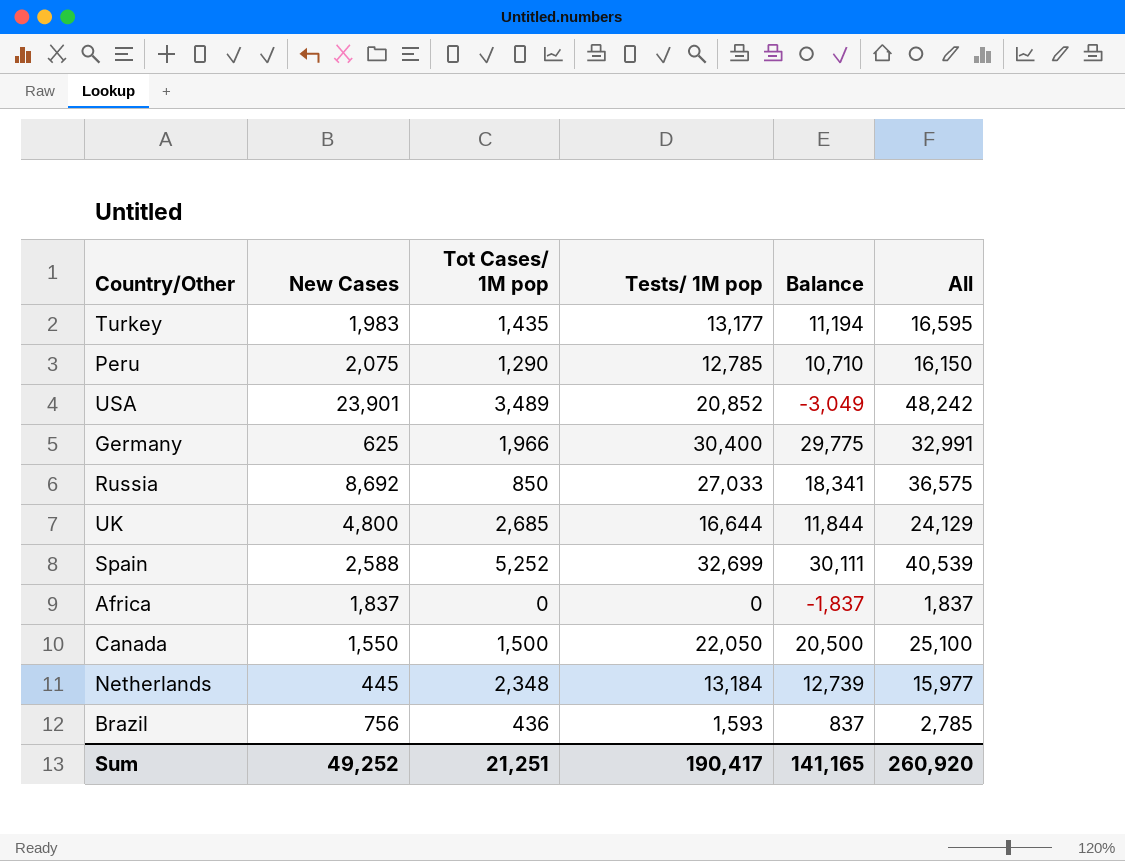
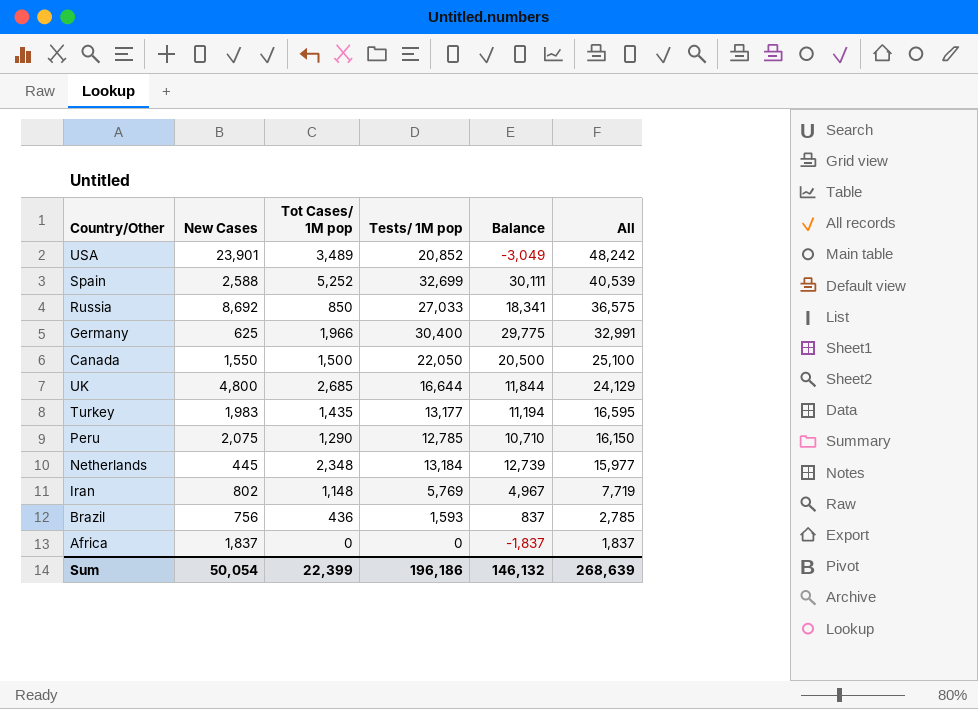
row order: none -> All descending
row Iran: none -> 802 | 1,148 | 5,769 | 4,967 | 7,719
Sum | New Cases: 49,252 -> 50,054
Sum | Tot Cases/ 1M pop: 21,251 -> 22,399
Sum | Tests/ 1M pop: 190,417 -> 196,186
Sum | Balance: 141,165 -> 146,132
Sum | All: 260,920 -> 268,639

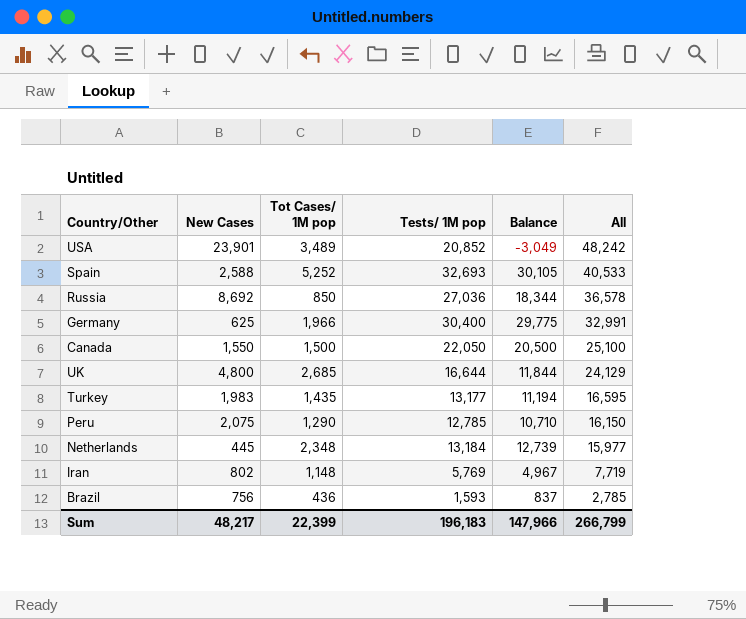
row Africa: 1,837 | 0 | 0 | -1,837 | 1,837 -> none
Spain | Tests/ 1M pop: 32,699 -> 32,693
Spain | Balance: 30,111 -> 30,105
Spain | All: 40,539 -> 40,533
Russia | Tests/ 1M pop: 27,033 -> 27,036
Russia | Balance: 18,341 -> 18,344
Russia | All: 36,575 -> 36,578
Sum | New Cases: 50,054 -> 48,217
Sum | Tests/ 1M pop: 196,186 -> 196,183
Sum | Balance: 146,132 -> 147,966
Sum | All: 268,639 -> 266,799

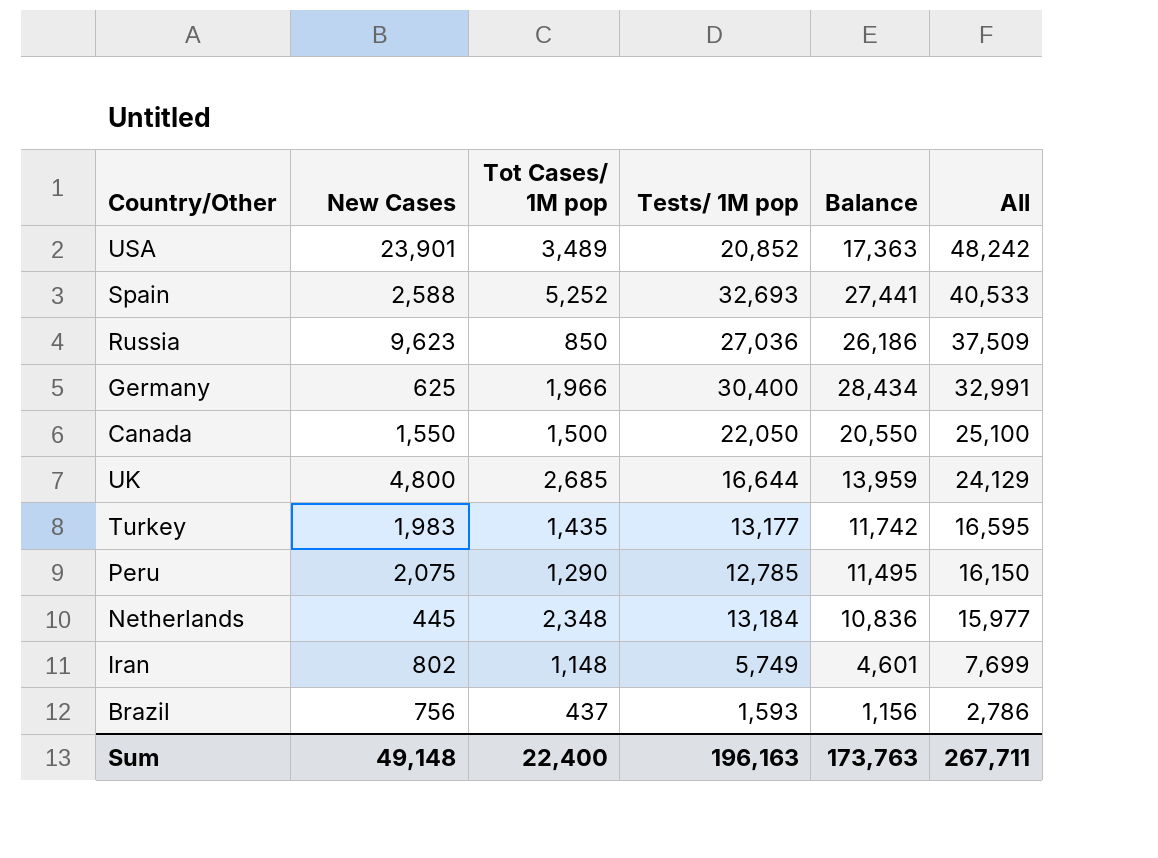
column Balance | formula: [Tests/ 1M pop] - [New Cases] -> [Tests/ 1M pop] - [Tot Cases/ 1M pop]
Russia | New Cases: 8,692 -> 9,623
Russia | All: 36,578 -> 37,509
Iran | Tests/ 1M pop: 5,769 -> 5,749
Iran | All: 7,719 -> 7,699
Brazil | Tot Cases/ 1M pop: 436 -> 437
Brazil | All: 2,785 -> 2,786
Sum | New Cases: 48,217 -> 49,148
Sum | Tot Cases/ 1M pop: 22,399 -> 22,400
Sum | Tests/ 1M pop: 196,183 -> 196,163
Sum | Balance: 147,966 -> 173,763
Sum | All: 266,799 -> 267,711

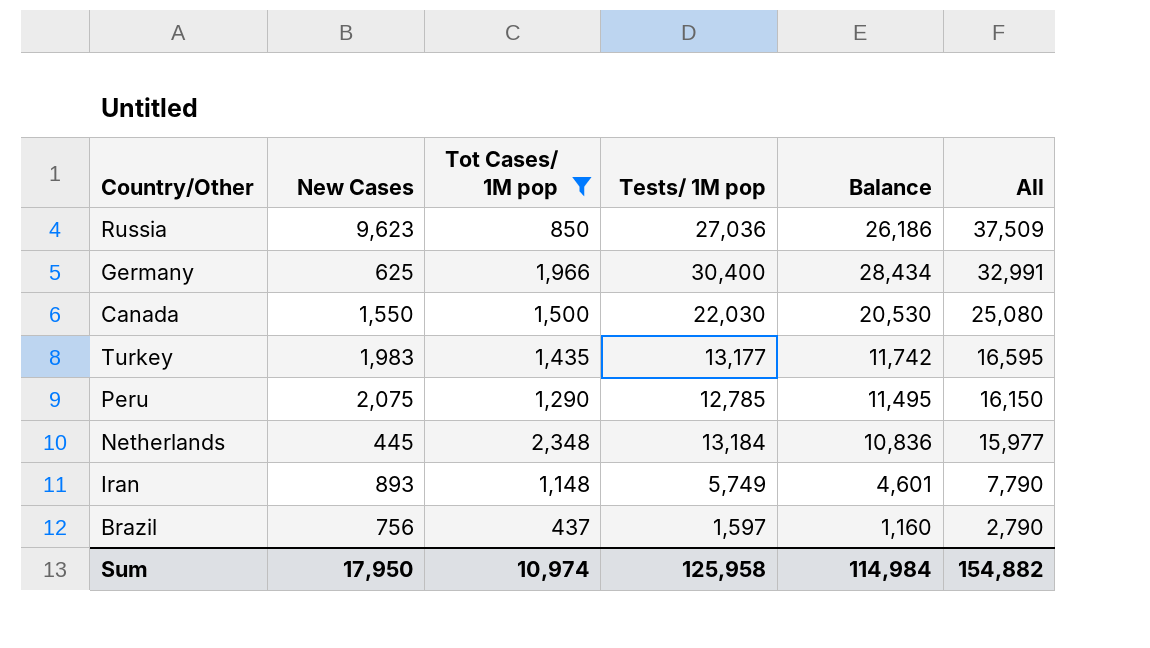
filter: none -> Tot Cases/ 1M pop <= 2,348
Canada | Tests/ 1M pop: 22,050 -> 22,030
Canada | Balance: 20,550 -> 20,530
Canada | All: 25,100 -> 25,080
Iran | New Cases: 802 -> 893
Iran | All: 7,699 -> 7,790
Brazil | Tests/ 1M pop: 1,593 -> 1,597
Brazil | Balance: 1,156 -> 1,160
Brazil | All: 2,786 -> 2,790
Sum | New Cases: 49,148 -> 17,950
Sum | Tot Cases/ 1M pop: 22,400 -> 10,974
Sum | Tests/ 1M pop: 196,163 -> 125,958
Sum | Balance: 173,763 -> 114,984
Sum | All: 267,711 -> 154,882

